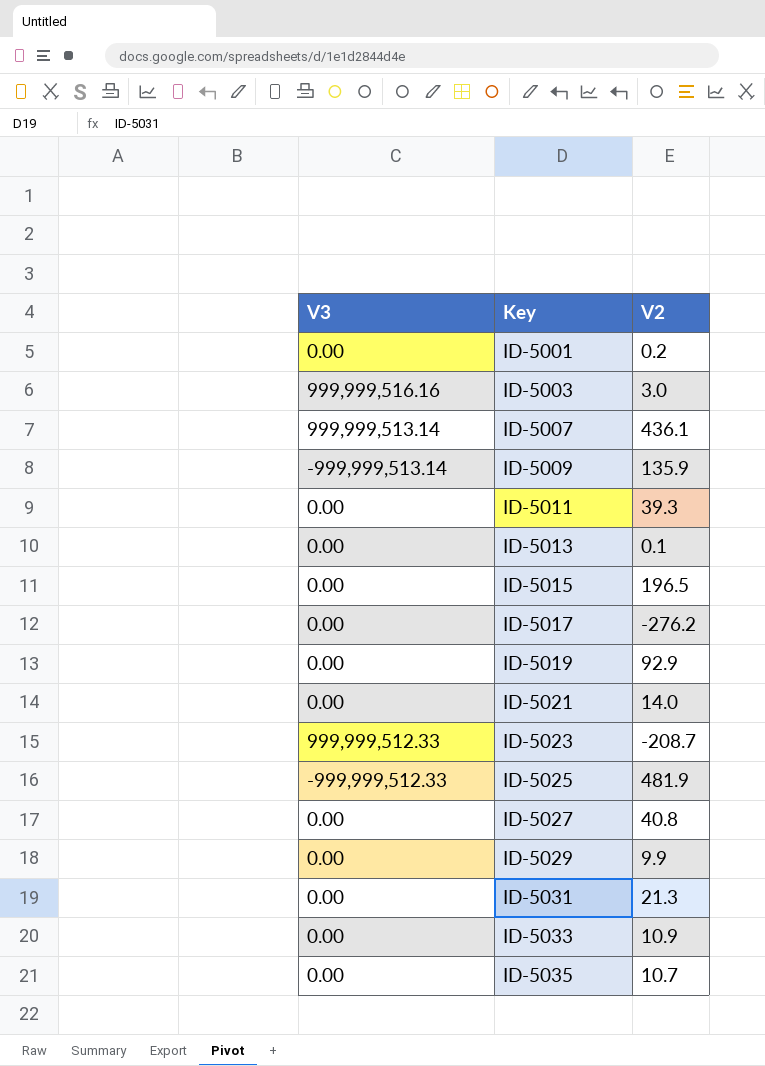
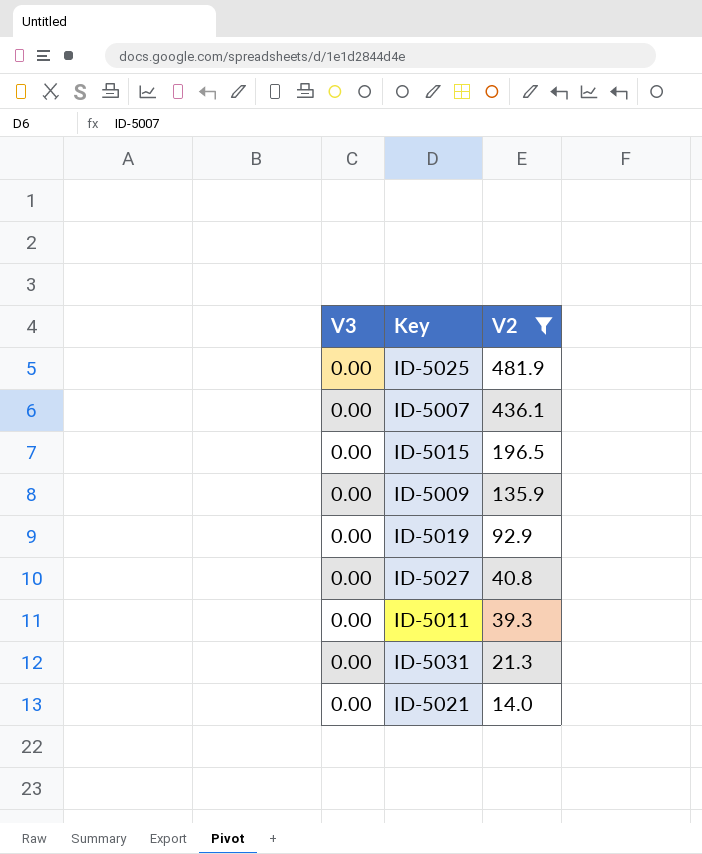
filter: none -> V2 >= 14.0
row order: Key ascending -> V2 descending
ID-5025 | V3: -999,999,512.33 -> 0.00
ID-5007 | V3: 999,999,513.14 -> 0.00
ID-5009 | V3: -999,999,513.14 -> 0.00

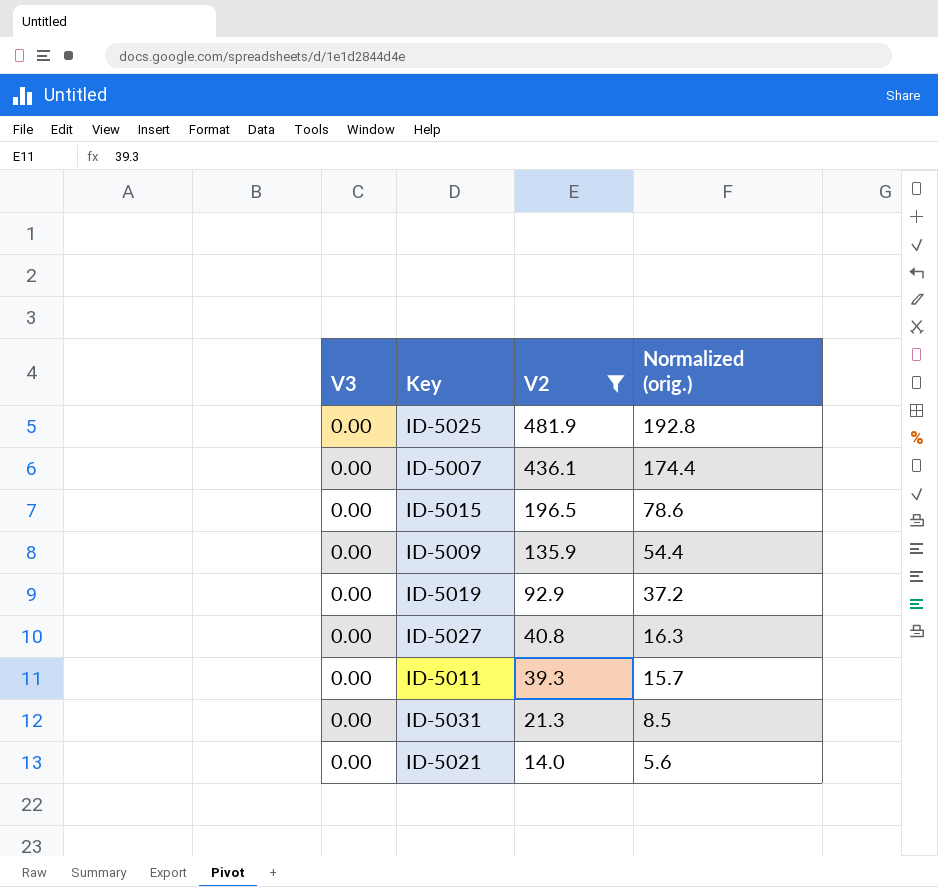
column Normalized (orig.) | formula: none -> [V2] * 0.4

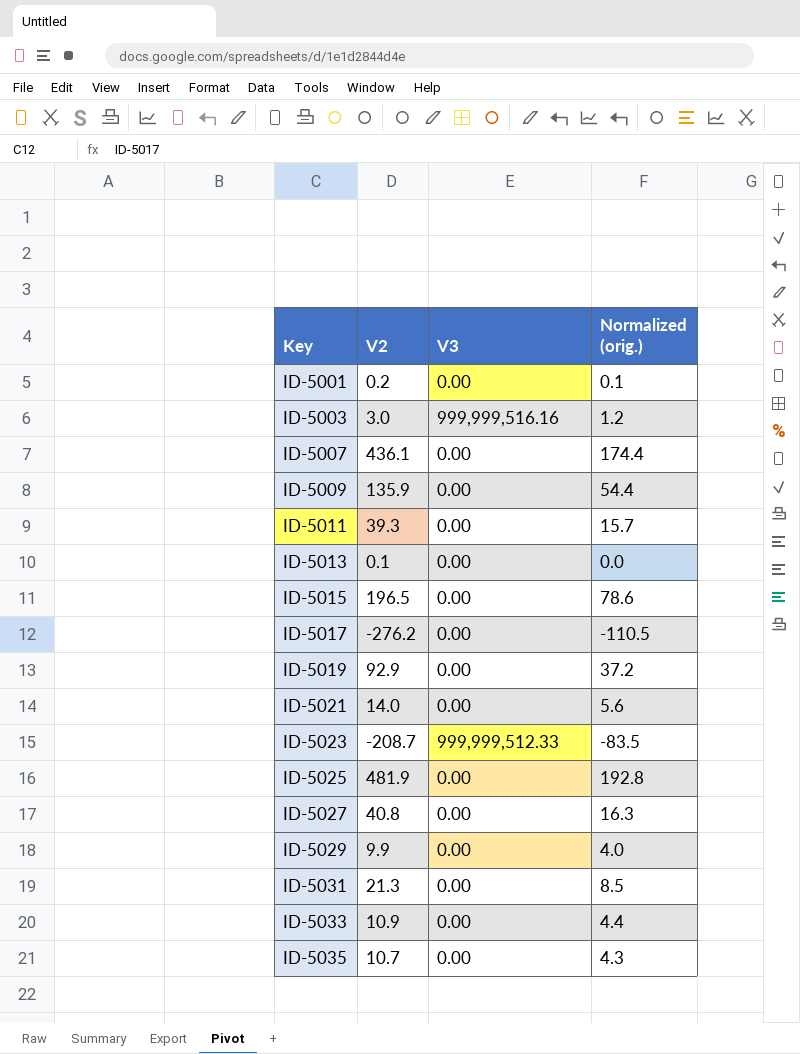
filter: V2 >= 14.0 -> none
row order: V2 descending -> Key ascending
column V3 | position: 1 -> 3

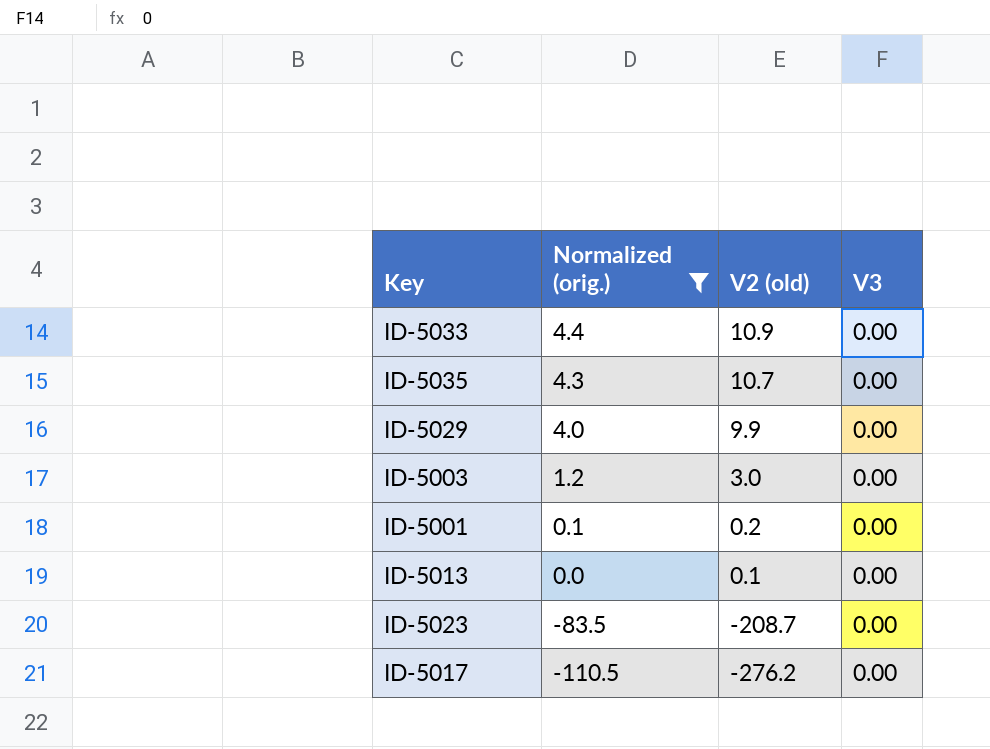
filter: none -> Normalized (orig.) <= 4.4
row order: Key ascending -> Normalized (orig.) descending
column Normalized (orig.) | position: 4 -> 2
column name: V2 -> V2 (old)
ID-5003 | V3: 999,999,516.16 -> 0.00
ID-5023 | V3: 999,999,512.33 -> 0.00

